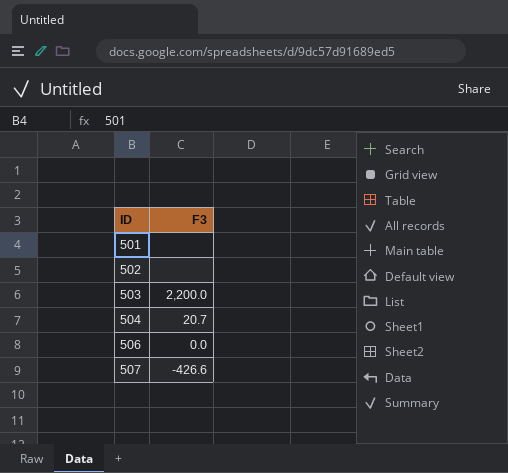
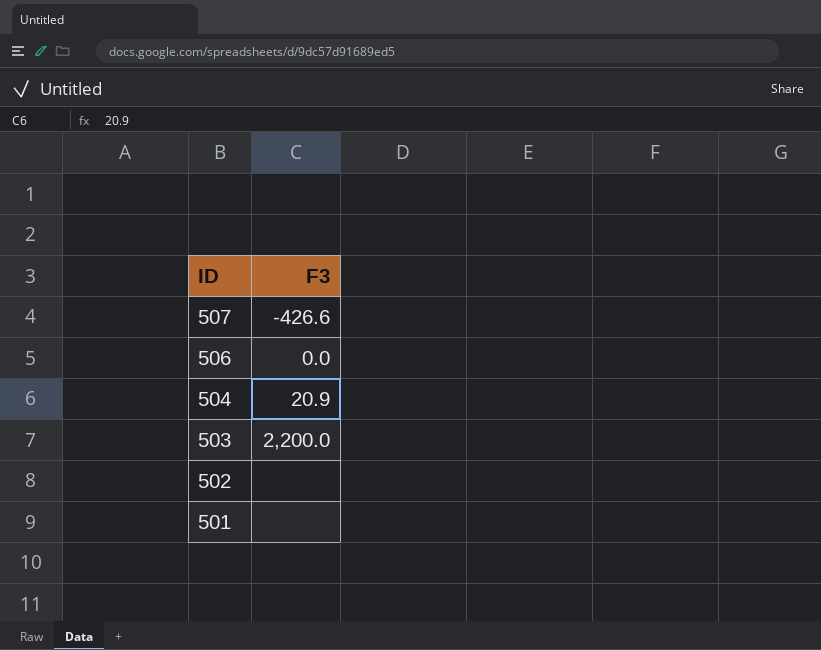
row order: ID ascending -> ID descending
504 | F3: 20.7 -> 20.9

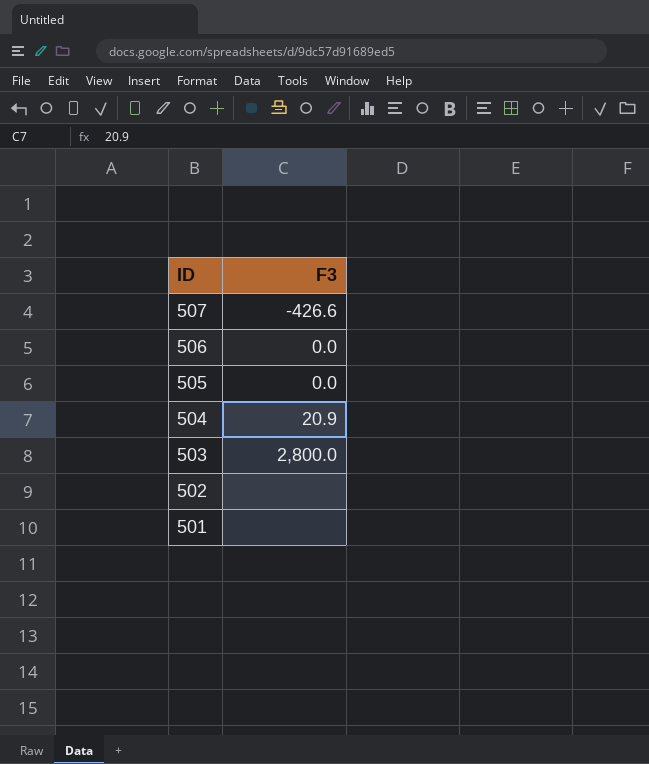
row 505: none -> 0.0
503 | F3: 2,200.0 -> 2,800.0

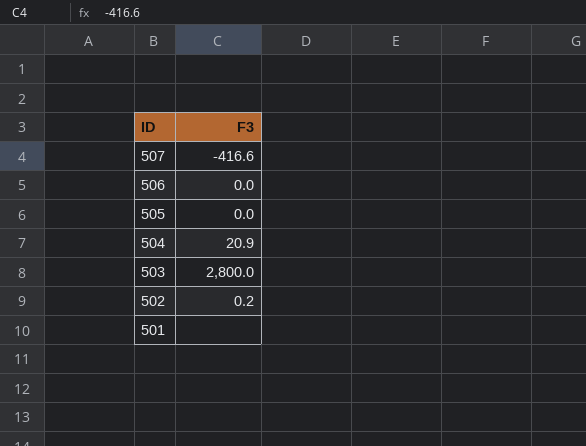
507 | F3: -426.6 -> -416.6
502 | F3: none -> 0.2

